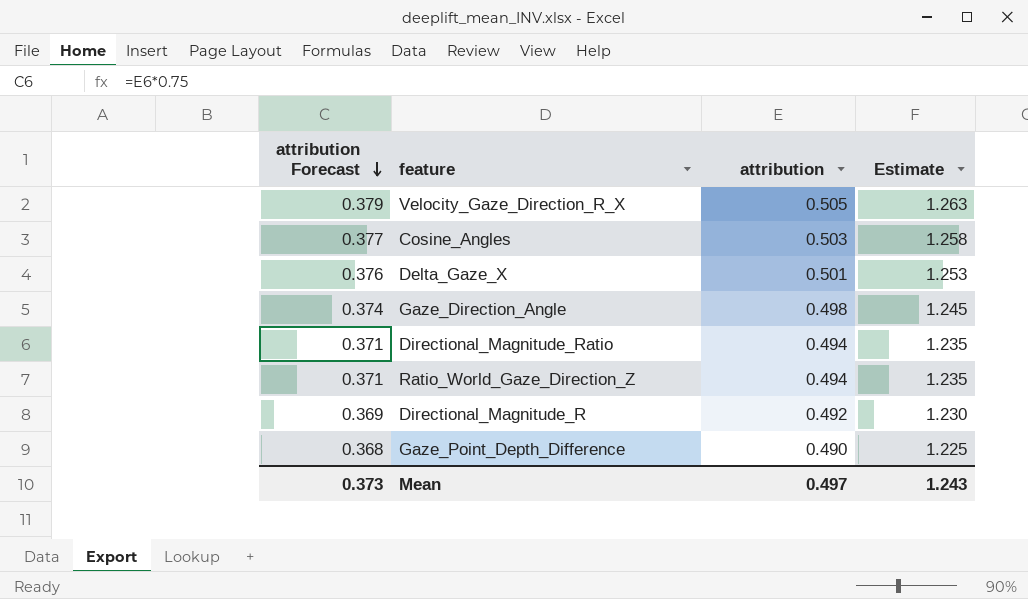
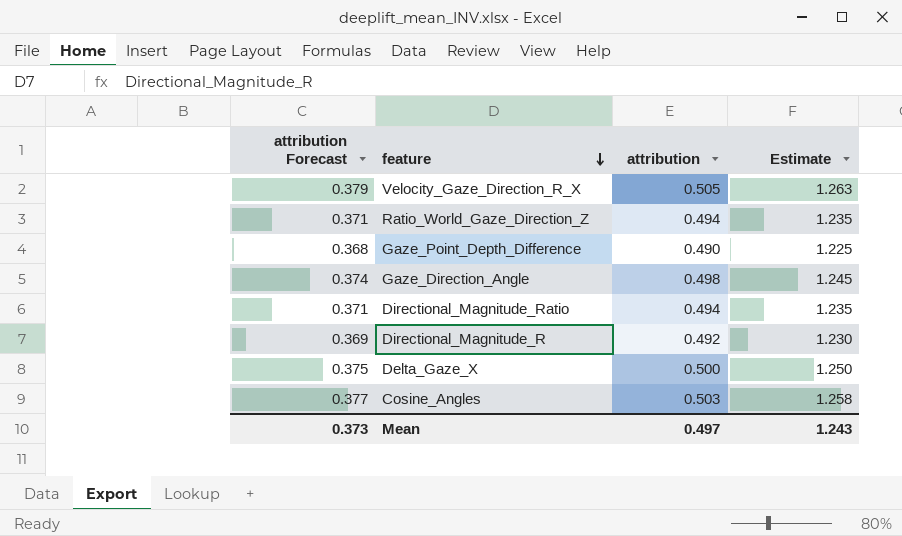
row order: attribution Forecast descending -> feature descending
Delta_Gaze_X | attribution Forecast: 0.376 -> 0.375
Delta_Gaze_X | attribution: 0.501 -> 0.500
Delta_Gaze_X | Estimate: 1.253 -> 1.250

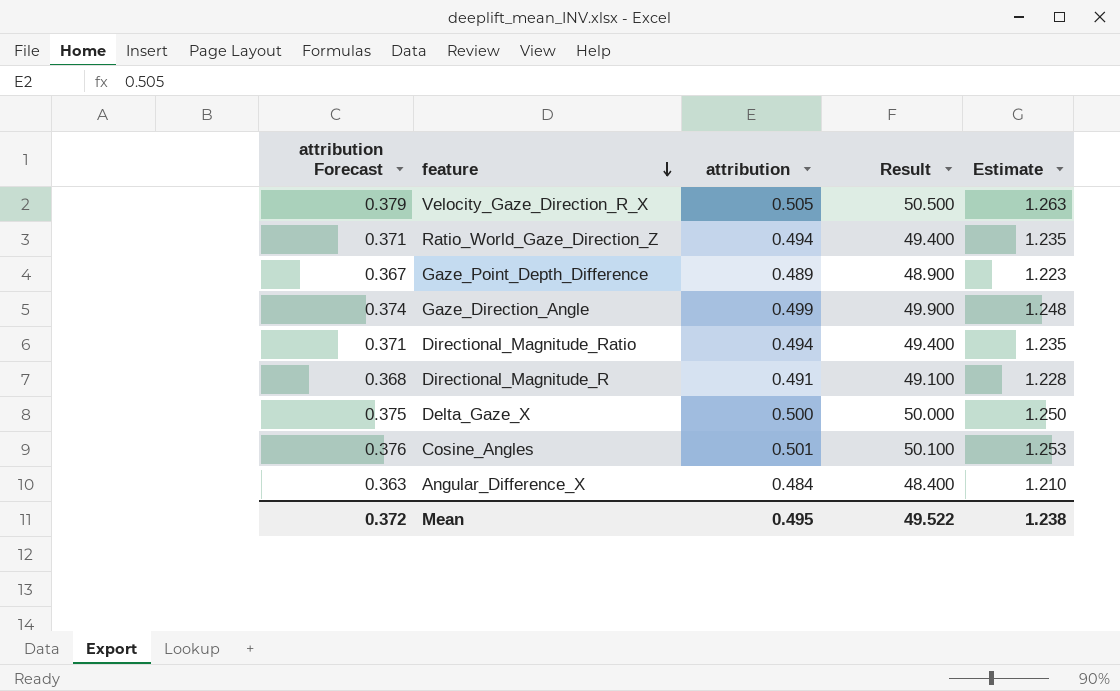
column Result | formula: none -> [attribution] * 100
Gaze_Point_Depth_Difference | attribution Forecast: 0.368 -> 0.367
Gaze_Point_Depth_Difference | attribution: 0.490 -> 0.489
Gaze_Point_Depth_Difference | Estimate: 1.225 -> 1.223
Gaze_Direction_Angle | attribution: 0.498 -> 0.499
Gaze_Direction_Angle | Estimate: 1.245 -> 1.248
Directional_Magnitude_R | attribution Forecast: 0.369 -> 0.368
Directional_Magnitude_R | attribution: 0.492 -> 0.491
Directional_Magnitude_R | Estimate: 1.230 -> 1.228
Cosine_Angles | attribution Forecast: 0.377 -> 0.376
Cosine_Angles | attribution: 0.503 -> 0.501
Cosine_Angles | Estimate: 1.258 -> 1.253
row Angular_Difference_X: none -> 0.363 | 0.484 | 48.400 | 1.210
Mean | attribution Forecast: 0.373 -> 0.372
Mean | attribution: 0.497 -> 0.495
Mean | Estimate: 1.243 -> 1.238

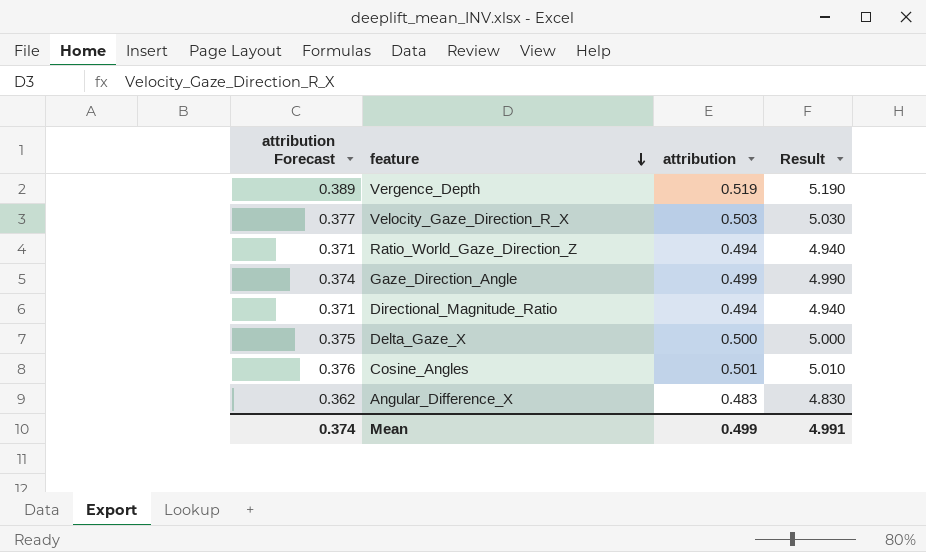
column Estimate | formula: [attribution] * 2.5 -> none
column Result | formula: [attribution] * 100 -> [attribution] * 10
row Gaze_Point_Depth_Difference: 0.367 | 0.489 | 48.900 | 1.223 -> none
row Directional_Magnitude_R: 0.368 | 0.491 | 49.100 | 1.228 -> none
row Vergence_Depth: none -> 0.389 | 0.519 | 5.190
Velocity_Gaze_Direction_R_X | attribution Forecast: 0.379 -> 0.377
Velocity_Gaze_Direction_R_X | attribution: 0.505 -> 0.503
Angular_Difference_X | attribution Forecast: 0.363 -> 0.362
Angular_Difference_X | attribution: 0.484 -> 0.483
Mean | attribution Forecast: 0.372 -> 0.374
Mean | attribution: 0.495 -> 0.499
Mean | Result: 49.522 -> 4.991

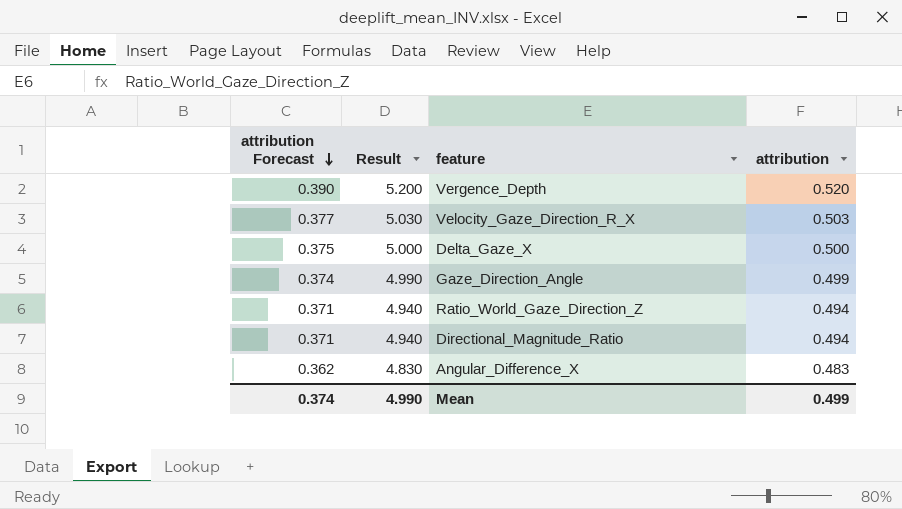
row order: feature descending -> attribution Forecast descending
column Result | position: 4 -> 2
row Cosine_Angles: 0.376 | 0.501 | 5.010 -> none
Vergence_Depth | attribution Forecast: 0.389 -> 0.390
Vergence_Depth | Result: 5.190 -> 5.200
Vergence_Depth | attribution: 0.519 -> 0.520
Mean | Result: 4.991 -> 4.990

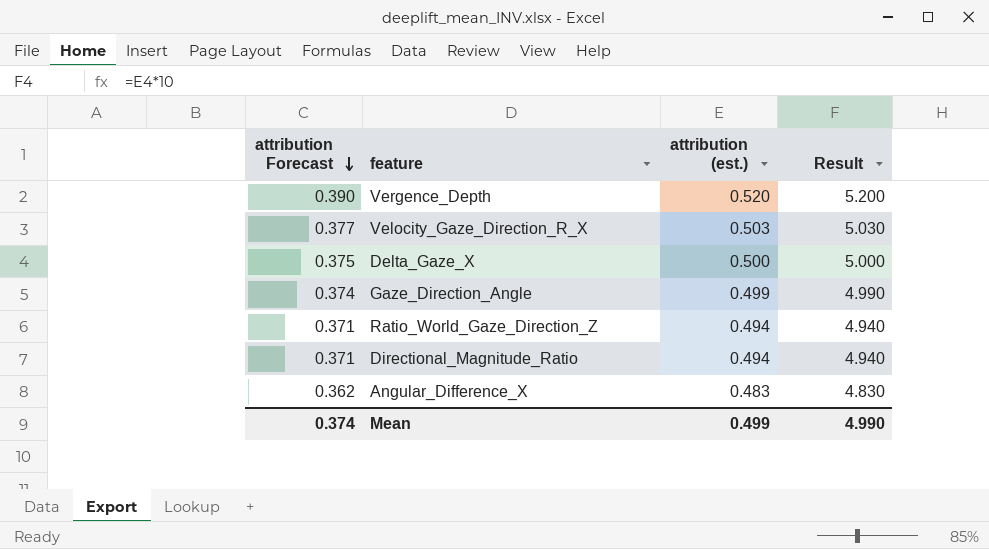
column name: attribution -> attribution (est.)
column Result | position: 2 -> 4

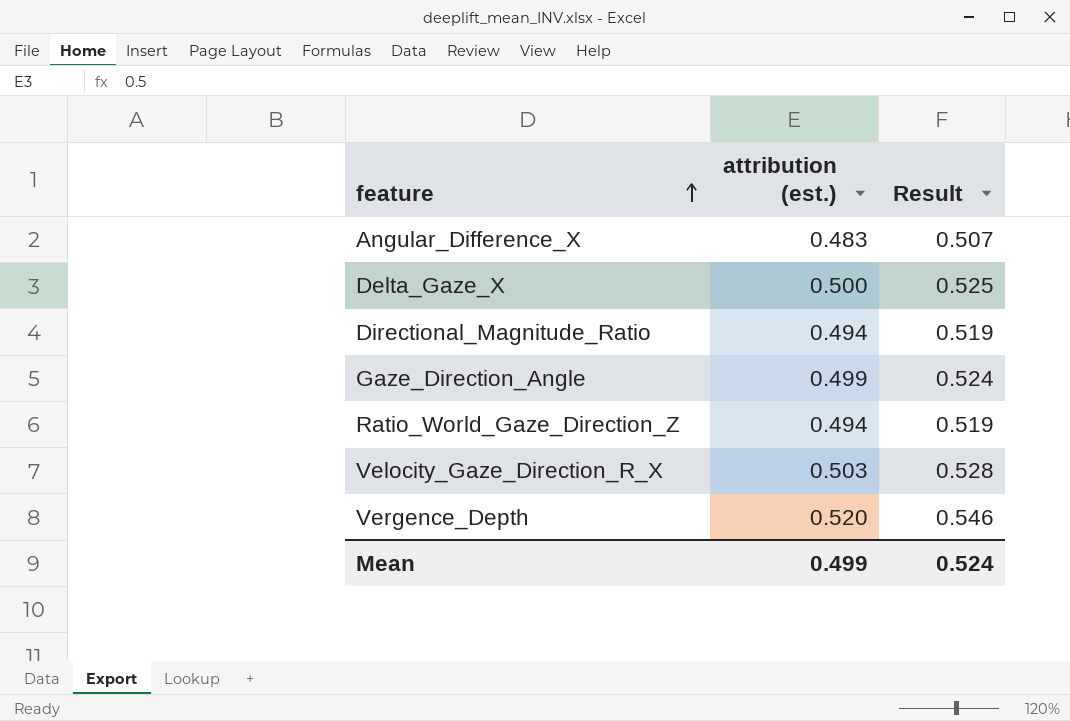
row order: attribution Forecast descending -> feature ascending
column attribution Forecast | formula: [attribution (est.)] * 0.75 -> none
column Result | formula: [attribution (est.)] * 10 -> [attribution (est.)] * 1.05
Mean | Result: 4.990 -> 0.524

